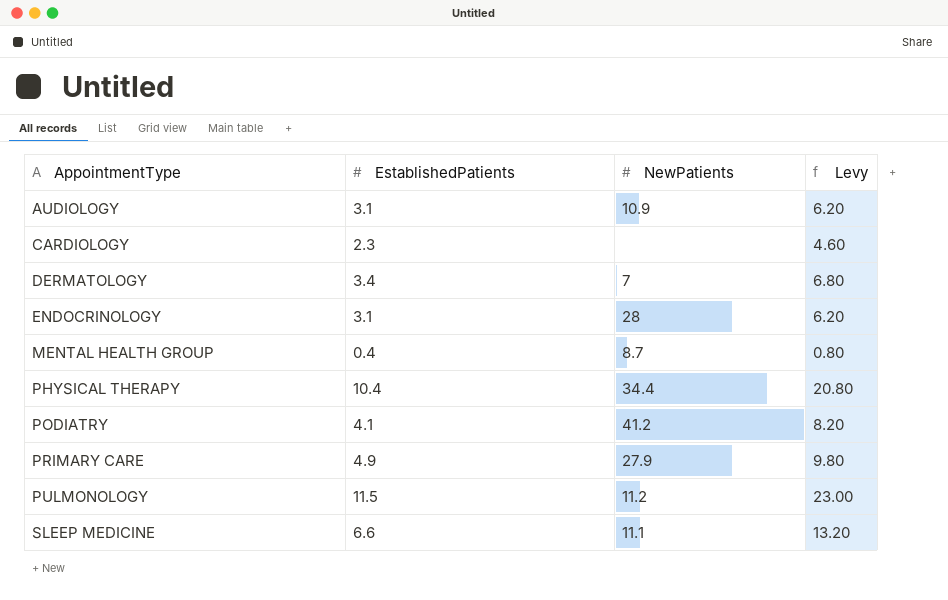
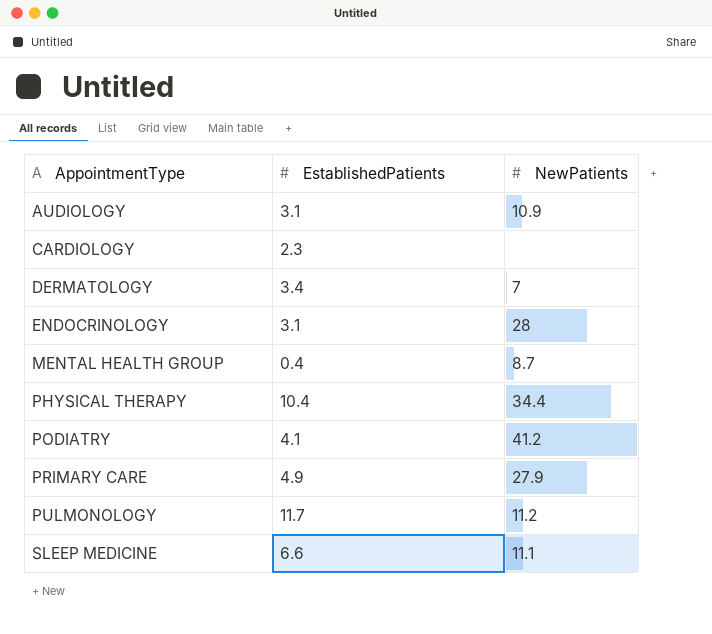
column Levy | formula: [EstablishedPatients] * 2 -> none
PULMONOLOGY | EstablishedPatients: 11.5 -> 11.7

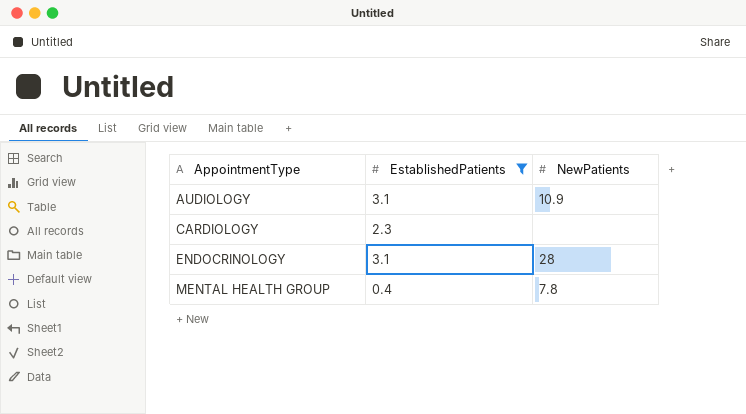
filter: none -> EstablishedPatients <= 3.1
MENTAL HEALTH GROUP | NewPatients: 8.7 -> 7.8

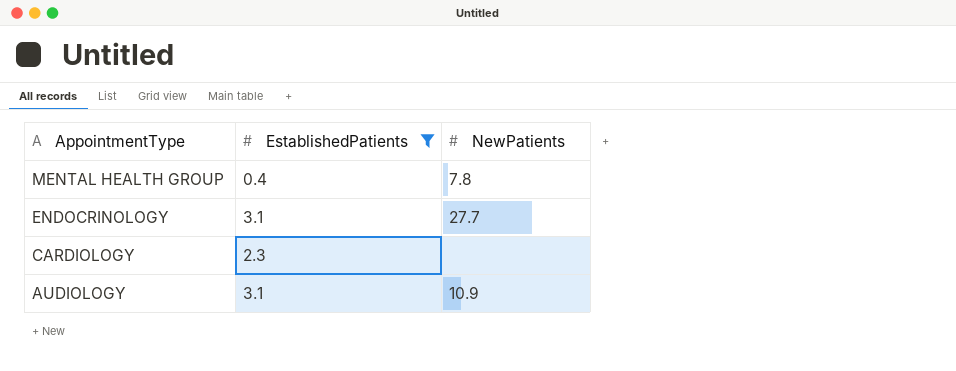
row order: AppointmentType ascending -> AppointmentType descending
ENDOCRINOLOGY | NewPatients: 28 -> 27.7

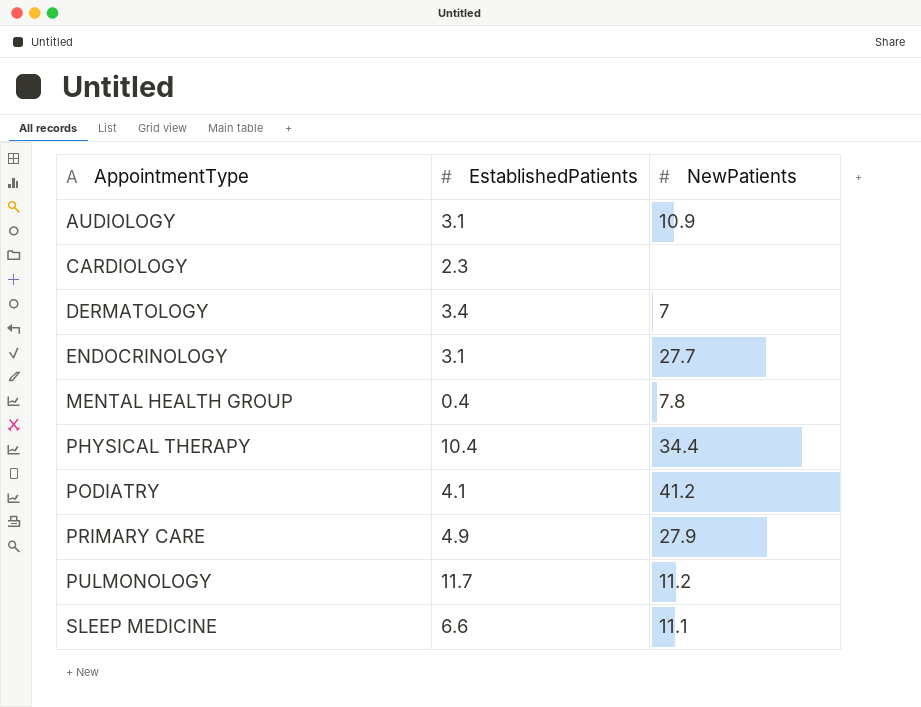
filter: EstablishedPatients <= 3.1 -> none
row order: AppointmentType descending -> AppointmentType ascending

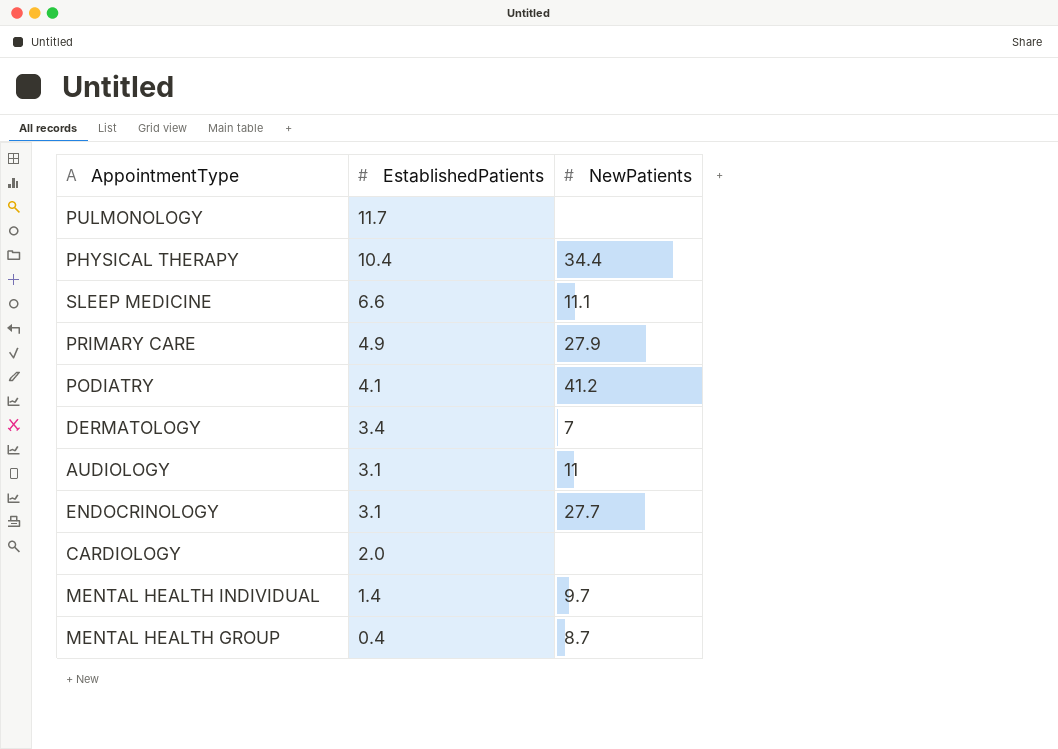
row order: AppointmentType ascending -> EstablishedPatients descending
PULMONOLOGY | NewPatients: 11.2 -> none
AUDIOLOGY | NewPatients: 10.9 -> 11
CARDIOLOGY | EstablishedPatients: 2.3 -> 2.0
row MENTAL HEALTH INDIVIDUAL: none -> 1.4 | 9.7
MENTAL HEALTH GROUP | NewPatients: 7.8 -> 8.7

